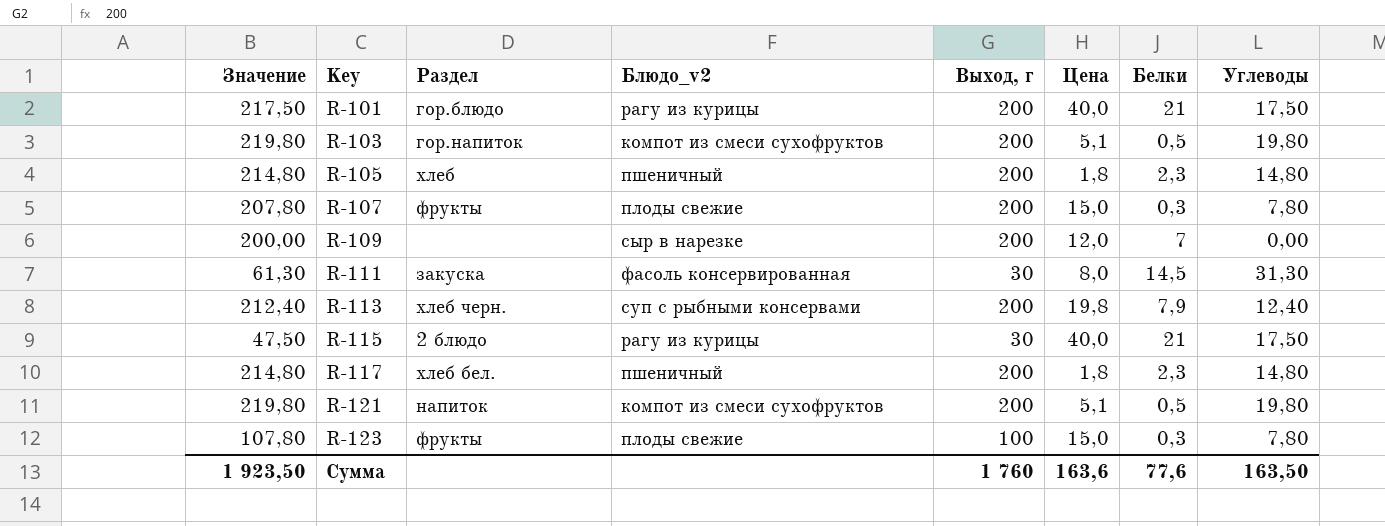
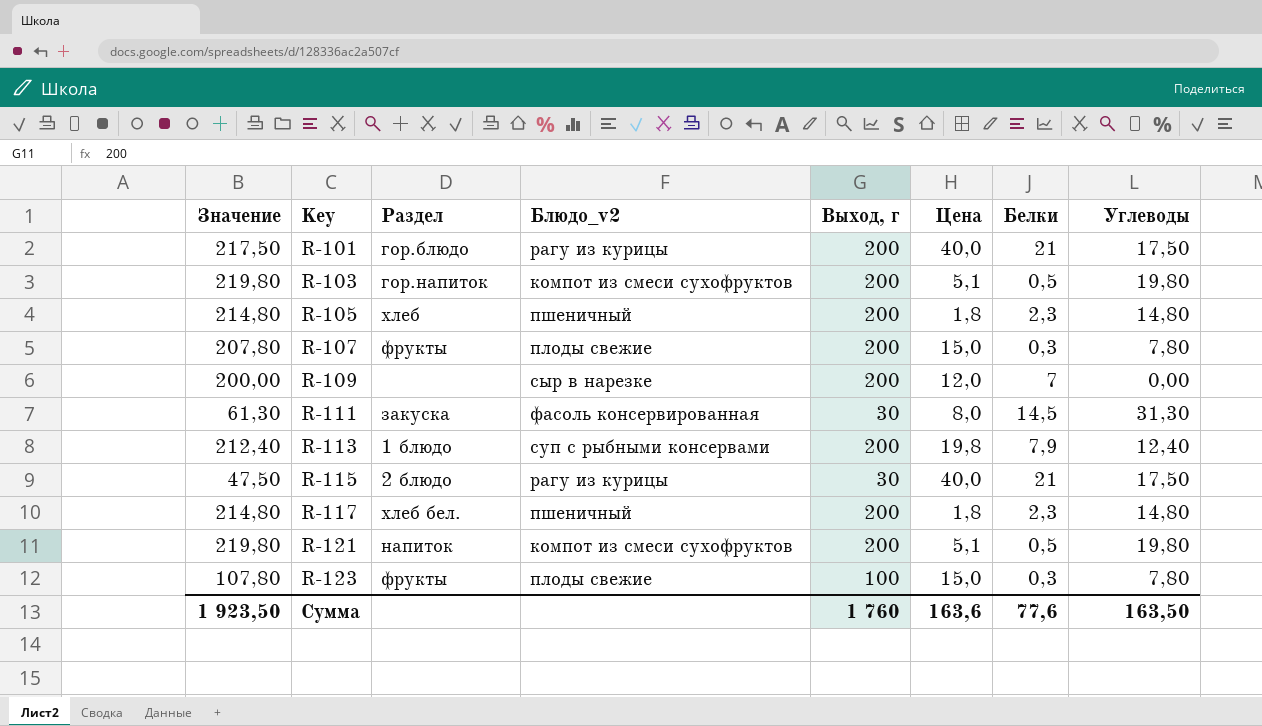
R-113 | Раздел: хлеб черн. -> 1 блюдо

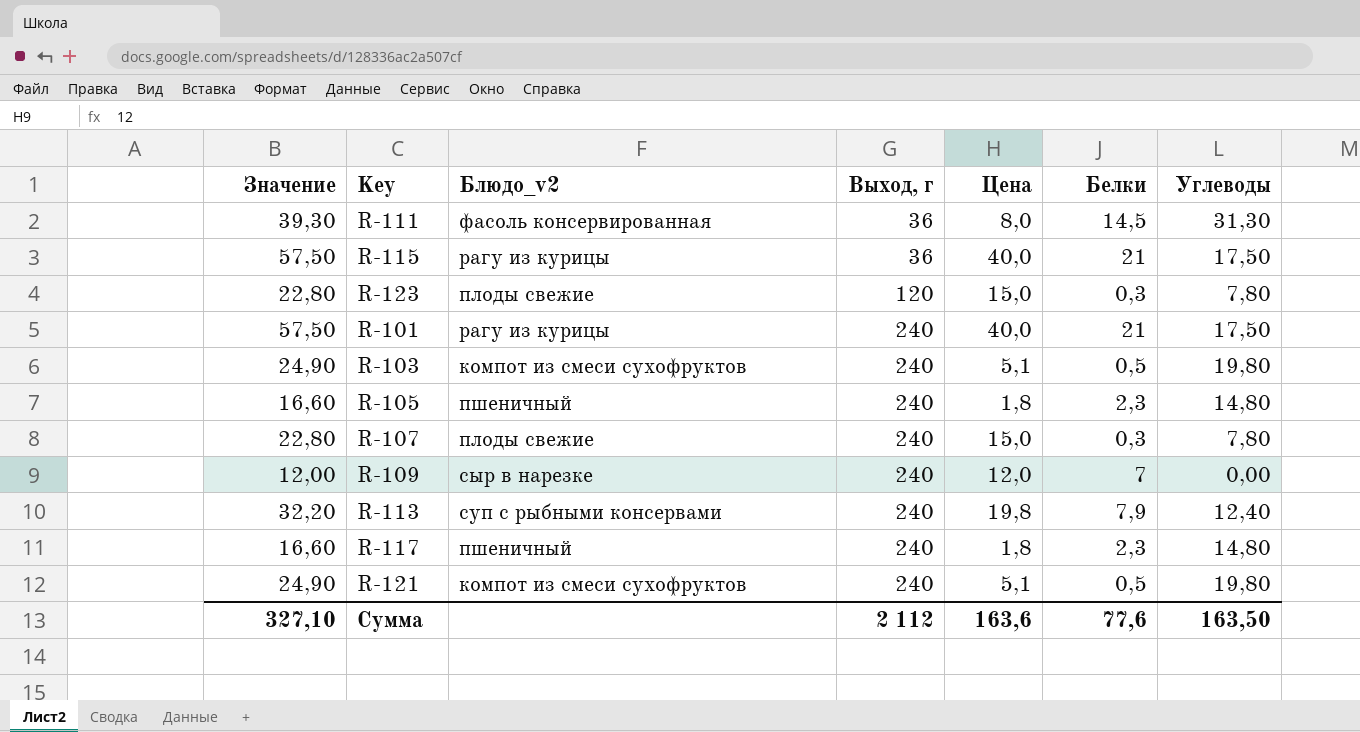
row order: Key ascending -> Выход, г ascending
column Раздел | position: 3 -> none
column Значение | formula: [Выход, г] + [Углеводы] -> [Цена] + [Углеводы]
R-111 | Выход, г: 30 -> 36
R-115 | Выход, г: 30 -> 36
R-123 | Выход, г: 100 -> 120
R-101 | Выход, г: 200 -> 240
R-103 | Выход, г: 200 -> 240
R-105 | Выход, г: 200 -> 240
R-107 | Выход, г: 200 -> 240
R-109 | Выход, г: 200 -> 240
R-113 | Выход, г: 200 -> 240
R-117 | Выход, г: 200 -> 240
R-121 | Выход, г: 200 -> 240
Сумма | Значение: 1 923,50 -> 327,10
Сумма | Выход, г: 1 760 -> 2 112

